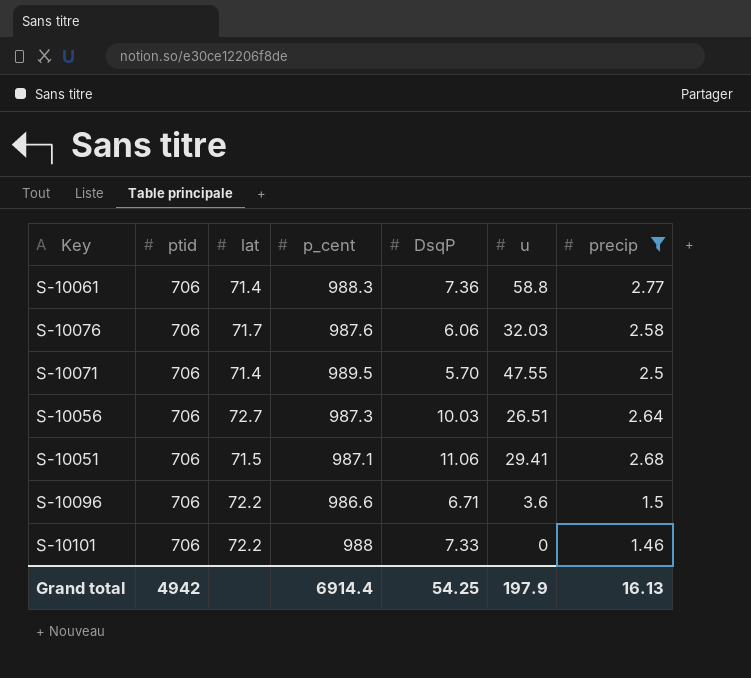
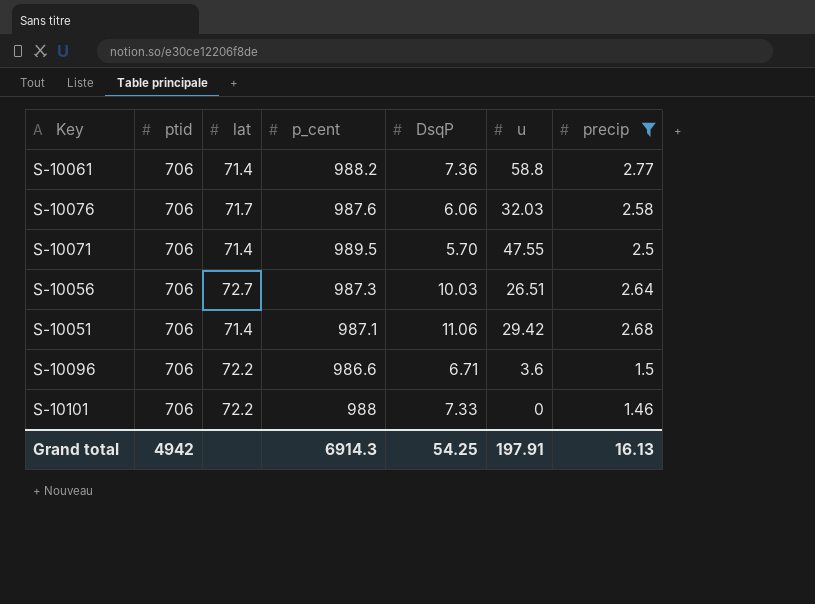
S-10061 | p_cent: 988.3 -> 988.2
S-10051 | lat: 71.5 -> 71.4
S-10051 | u: 29.41 -> 29.42
Grand total | p_cent: 6914.4 -> 6914.3
Grand total | u: 197.9 -> 197.91

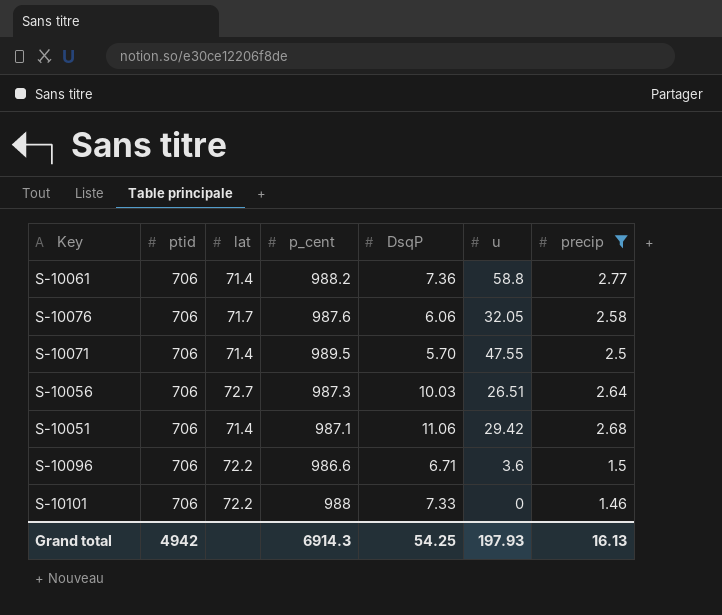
S-10076 | u: 32.03 -> 32.05
Grand total | u: 197.91 -> 197.93

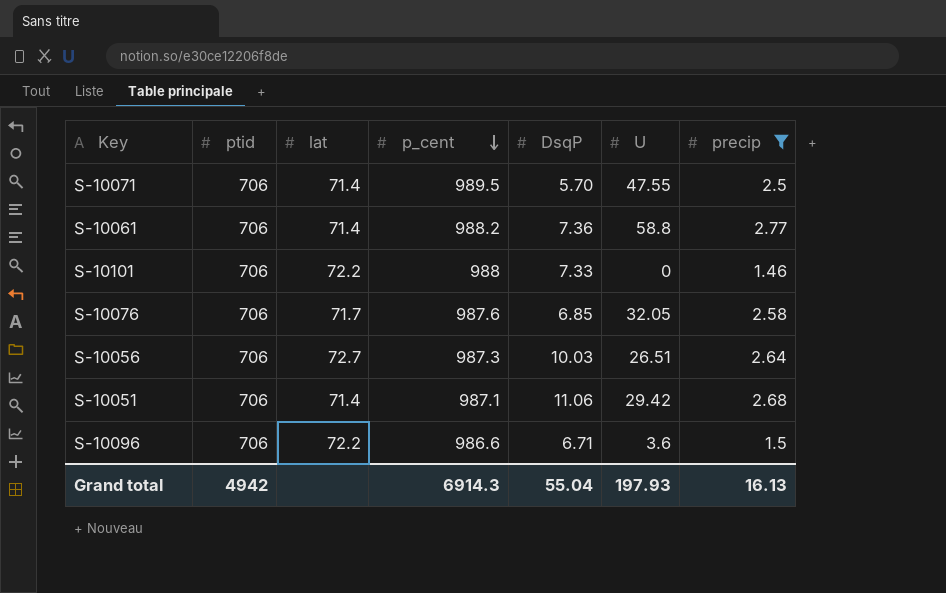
row order: none -> p_cent descending
column name: u -> U
S-10076 | DsqP: 6.06 -> 6.85
Grand total | DsqP: 54.25 -> 55.04

